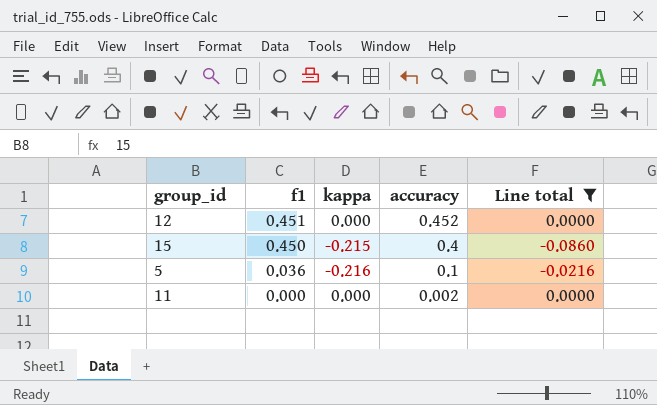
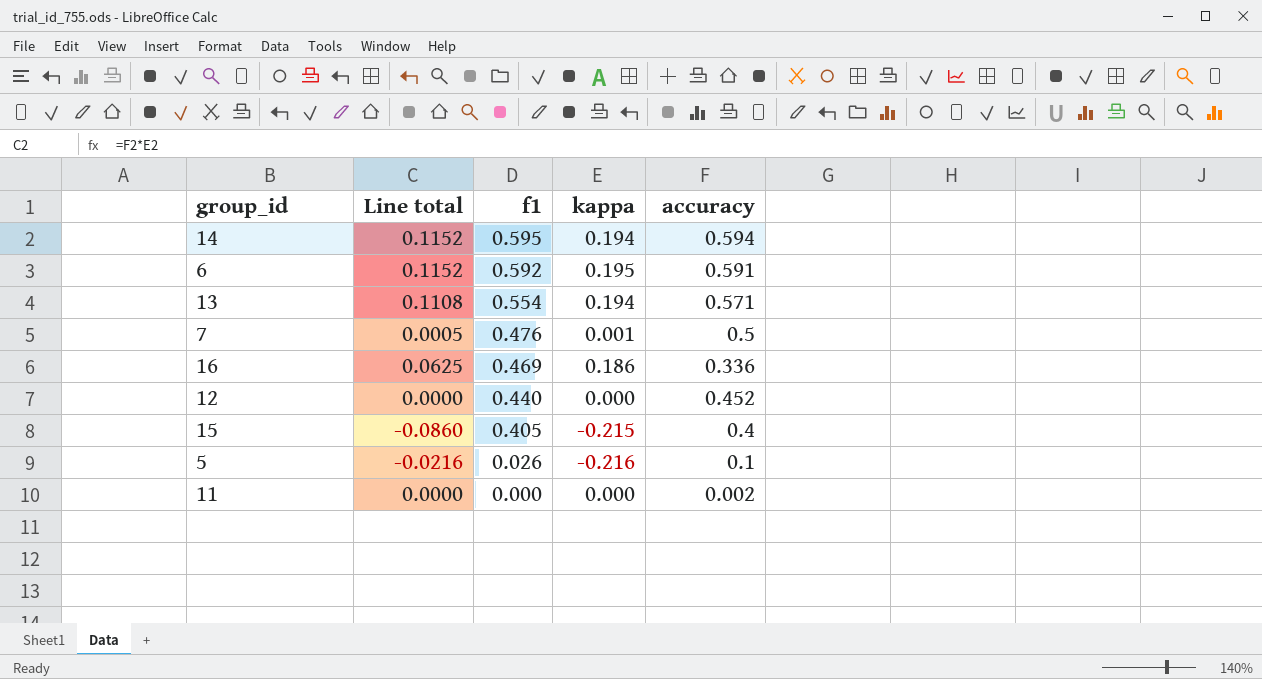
filter: Line total <= 0.0000 -> none
column Line total | position: 5 -> 2
12 | f1: 0.451 -> 0.440
15 | f1: 0.450 -> 0.405
5 | f1: 0.036 -> 0.026

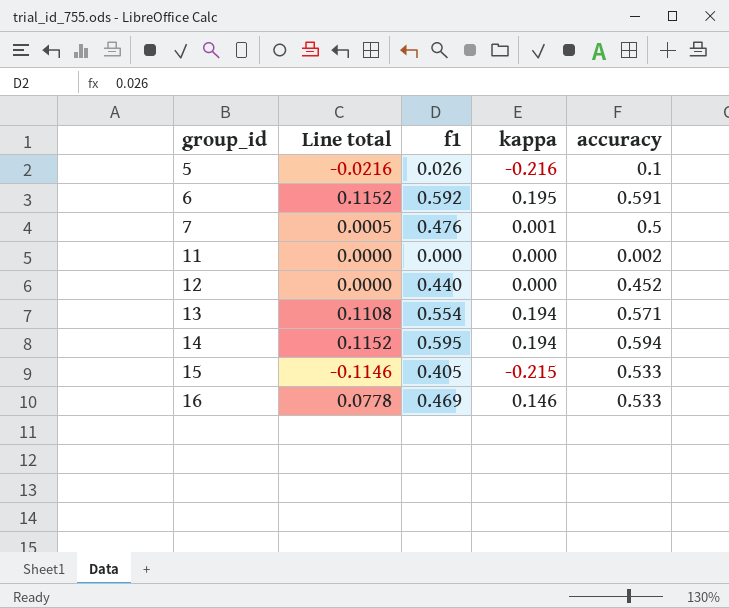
row order: f1 descending -> group_id ascending
15 | Line total: -0.0860 -> -0.1146
15 | accuracy: 0.4 -> 0.533
16 | Line total: 0.0625 -> 0.0778
16 | kappa: 0.186 -> 0.146
16 | accuracy: 0.336 -> 0.533

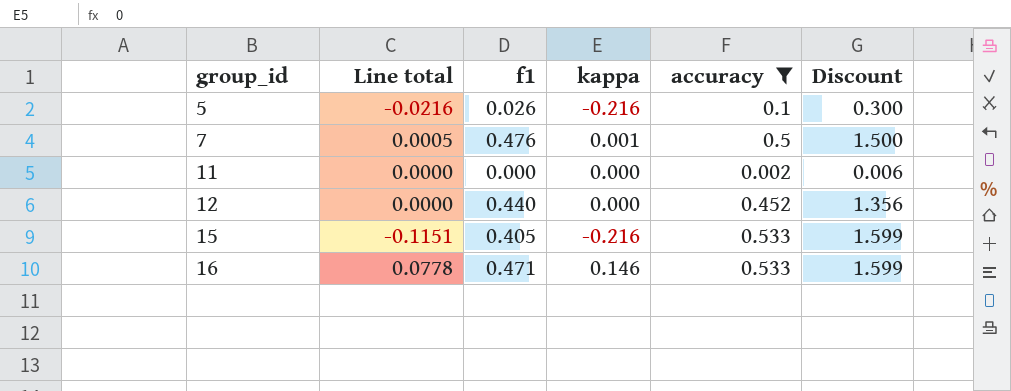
filter: none -> accuracy <= 0.533
column Discount | formula: none -> [accuracy] * 3
15 | Line total: -0.1146 -> -0.1151
15 | kappa: -0.215 -> -0.216
16 | f1: 0.469 -> 0.471

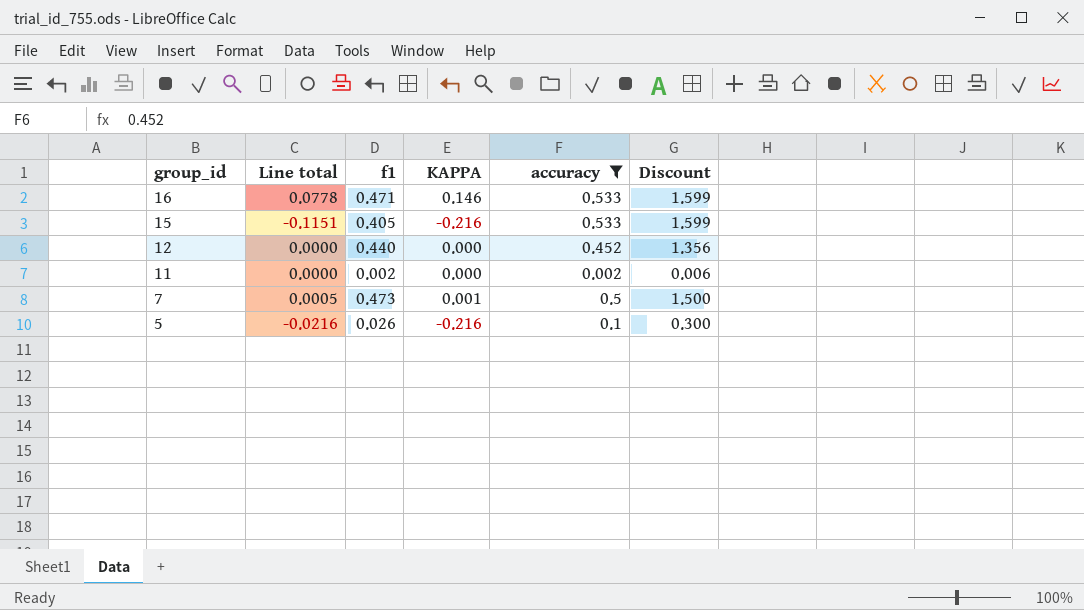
row order: group_id ascending -> group_id descending
column name: kappa -> KAPPA
11 | f1: 0.000 -> 0.002
7 | f1: 0.476 -> 0.473

